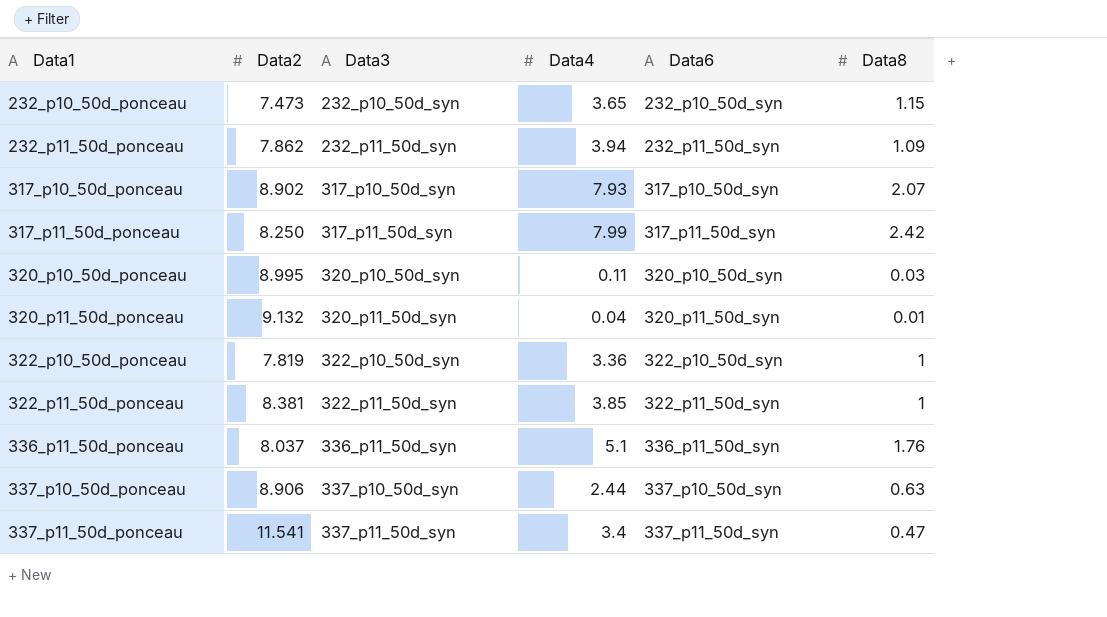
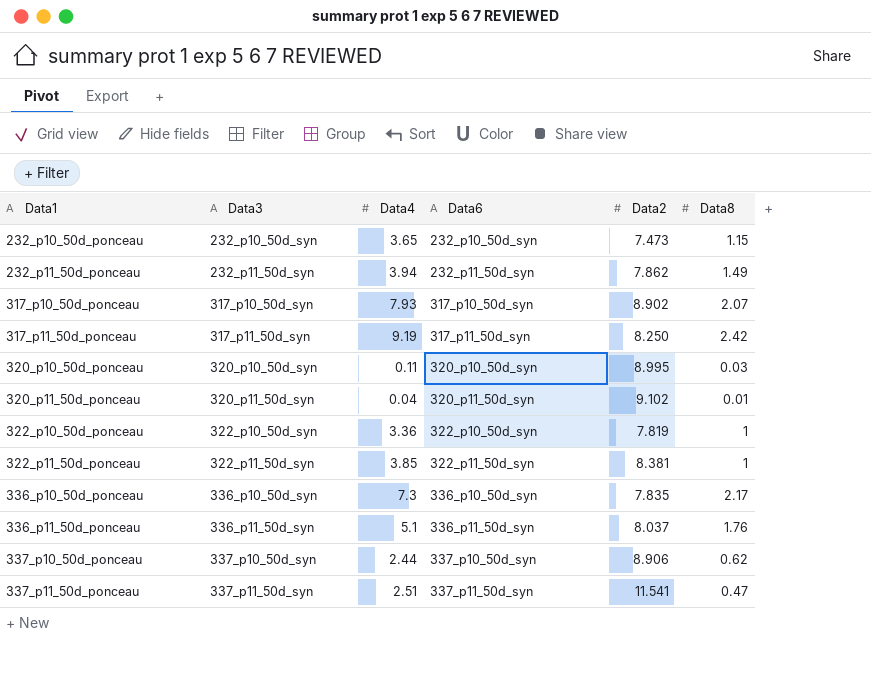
column Data2 | position: 2 -> 5
232_p11_50d_ponceau | Data8: 1.09 -> 1.49
317_p11_50d_ponceau | Data4: 7.99 -> 9.19
320_p11_50d_ponceau | Data2: 9.132 -> 9.102
row 336_p10_50d_ponceau: none -> 336_p10_50d_syn | 7.3 | 336_p10_50d_syn | 7.835 | 2.17
337_p10_50d_ponceau | Data8: 0.63 -> 0.62
337_p11_50d_ponceau | Data4: 3.4 -> 2.51

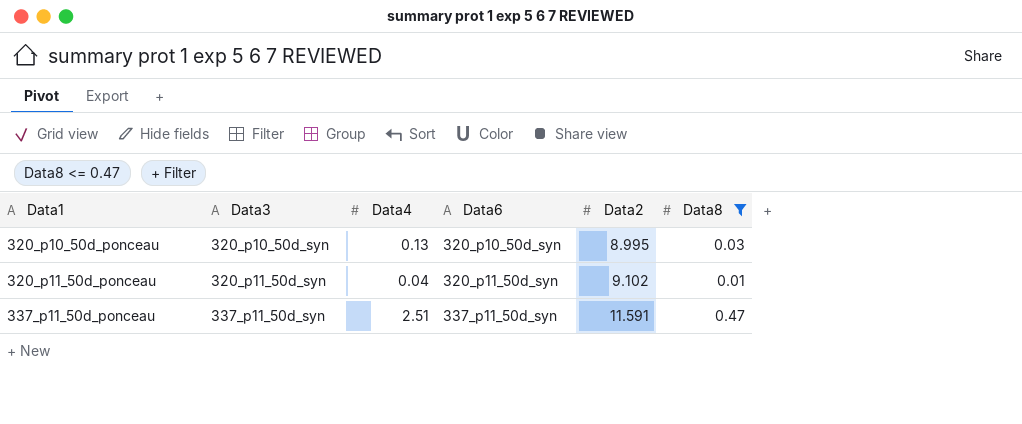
filter: none -> Data8 <= 0.47
320_p10_50d_ponceau | Data4: 0.11 -> 0.13
337_p11_50d_ponceau | Data2: 11.541 -> 11.591

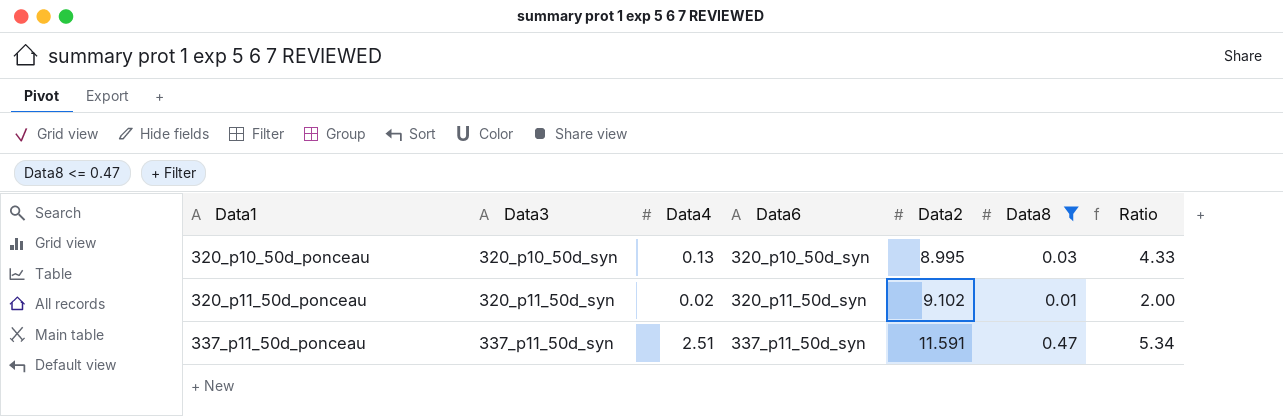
column Ratio | formula: none -> [Data4] / [Data8]
320_p11_50d_ponceau | Data4: 0.04 -> 0.02

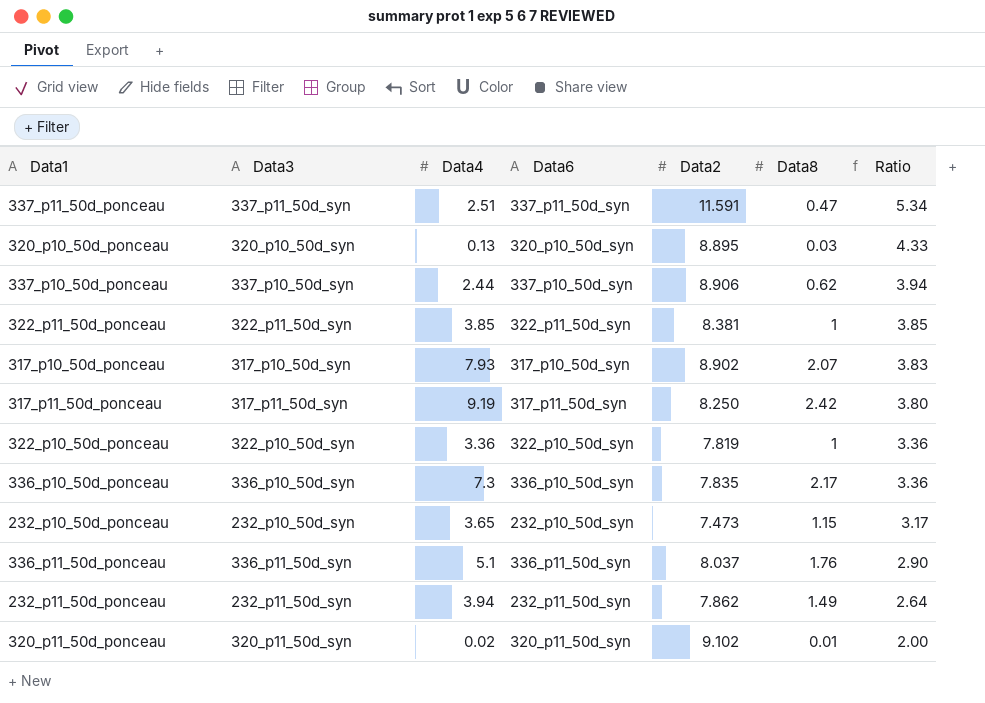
filter: Data8 <= 0.47 -> none
row order: Data1 ascending -> Ratio descending
320_p10_50d_ponceau | Data2: 8.995 -> 8.895

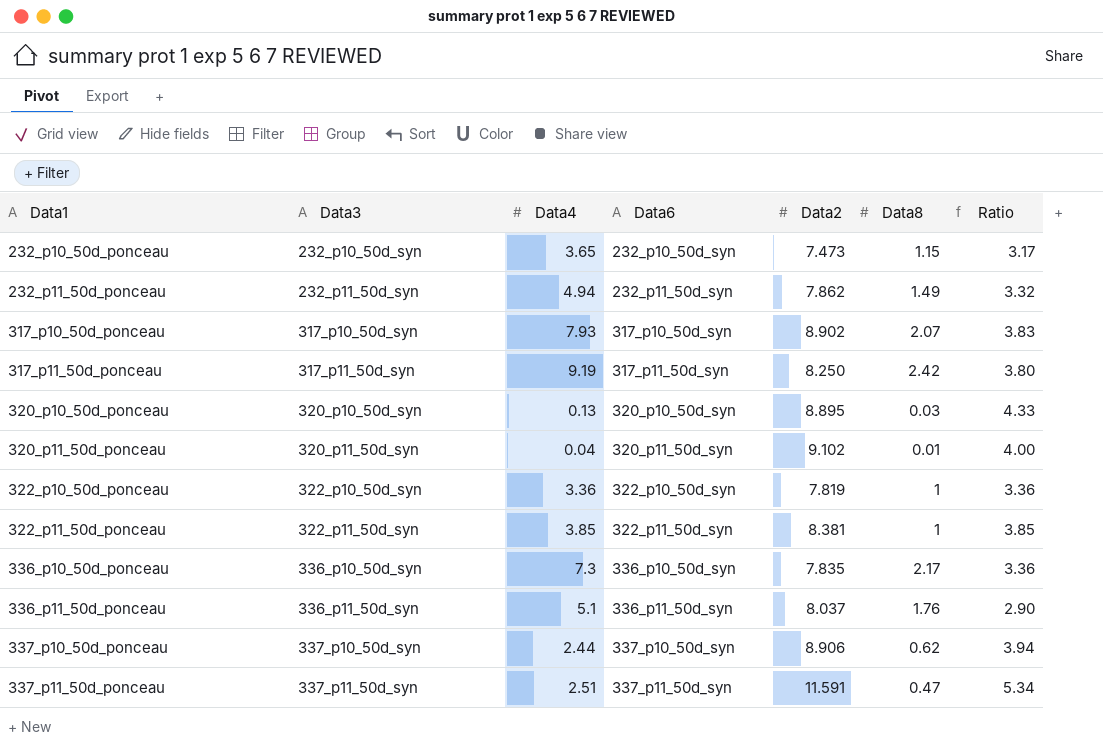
row order: Ratio descending -> Data1 ascending
232_p11_50d_ponceau | Data4: 3.94 -> 4.94
232_p11_50d_ponceau | Ratio: 2.64 -> 3.32
320_p11_50d_ponceau | Data4: 0.02 -> 0.04
320_p11_50d_ponceau | Ratio: 2.00 -> 4.00

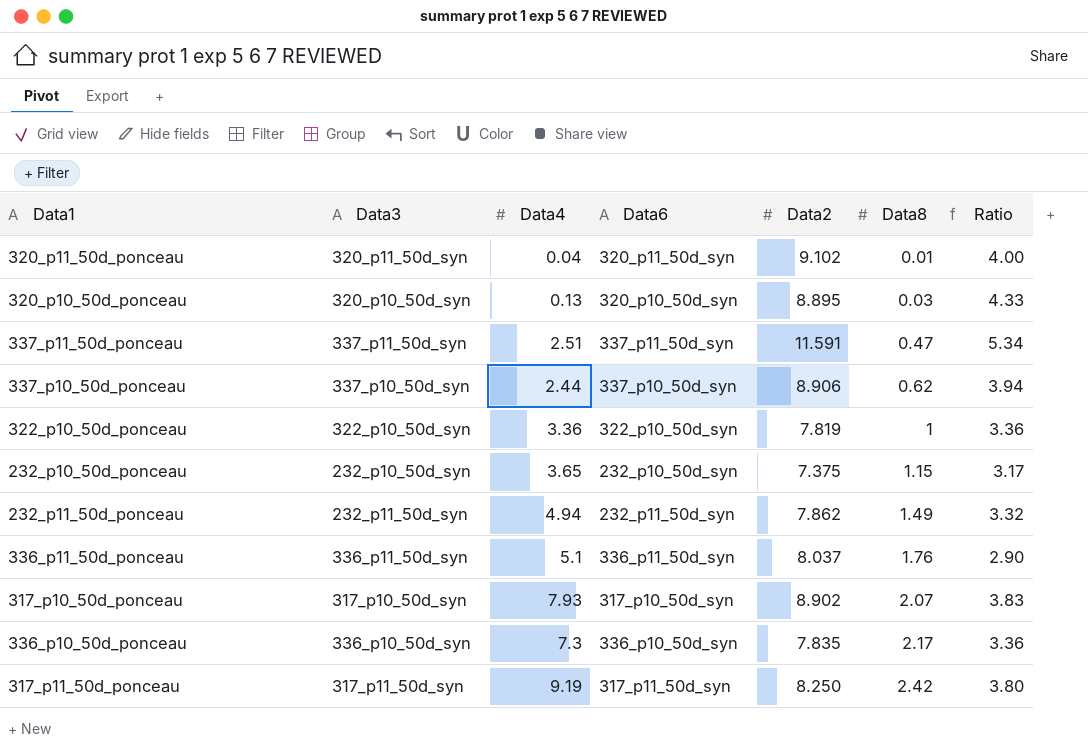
row order: Data1 ascending -> Data8 ascending
row 322_p11_50d_ponceau: 322_p11_50d_syn | 3.85 | 322_p11_50d_syn | 8.381 | 1 | 3.85 -> none
232_p10_50d_ponceau | Data2: 7.473 -> 7.375

